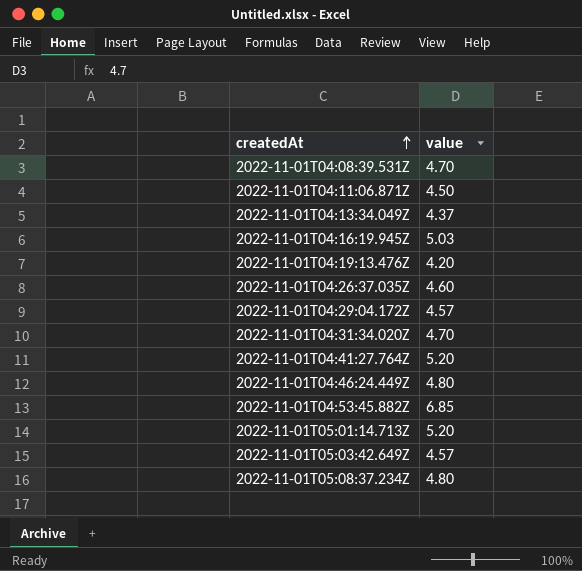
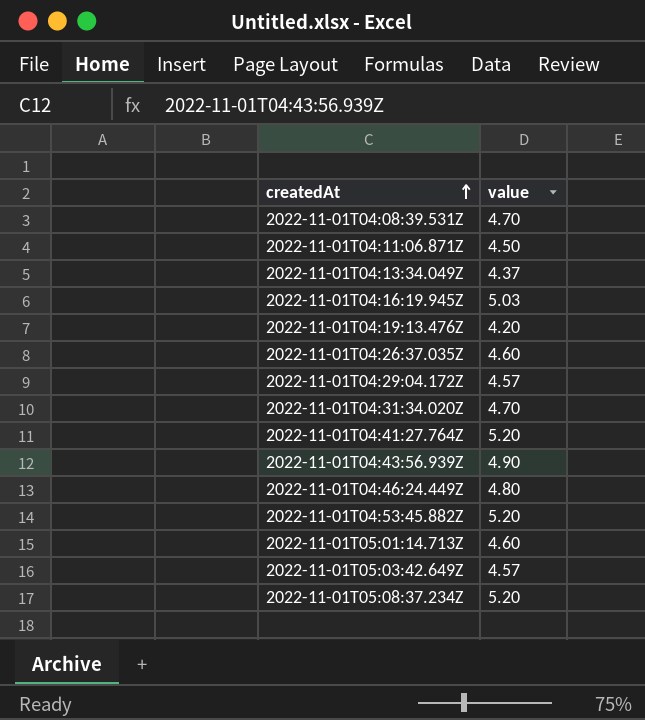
row 2022-11-01T04:43:56.939Z: none -> 4.90
2022-11-01T04:53:45.882Z | value: 6.85 -> 5.20
2022-11-01T05:01:14.713Z | value: 5.20 -> 4.60
2022-11-01T05:08:37.234Z | value: 4.80 -> 5.20

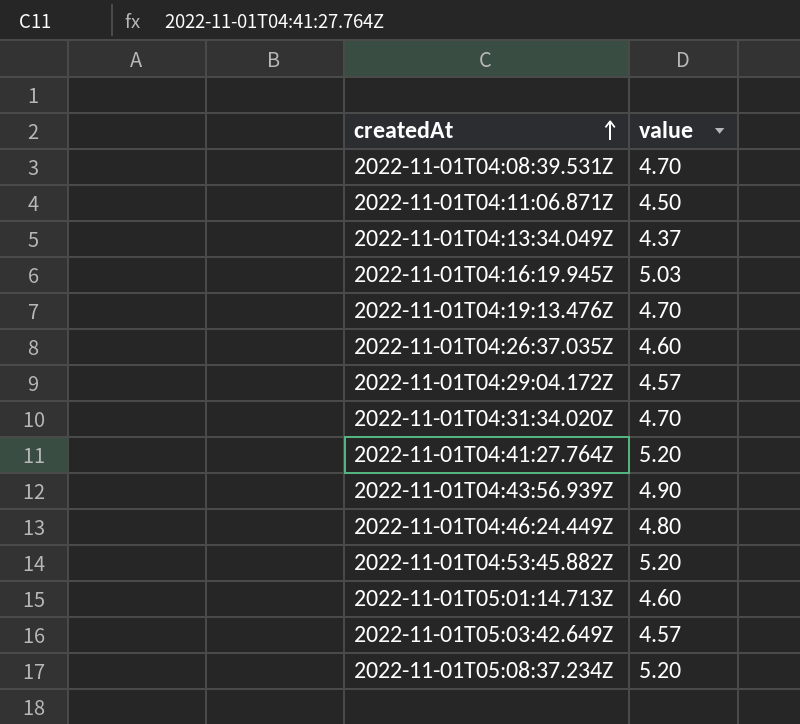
2022-11-01T04:19:13.476Z | value: 4.20 -> 4.70

